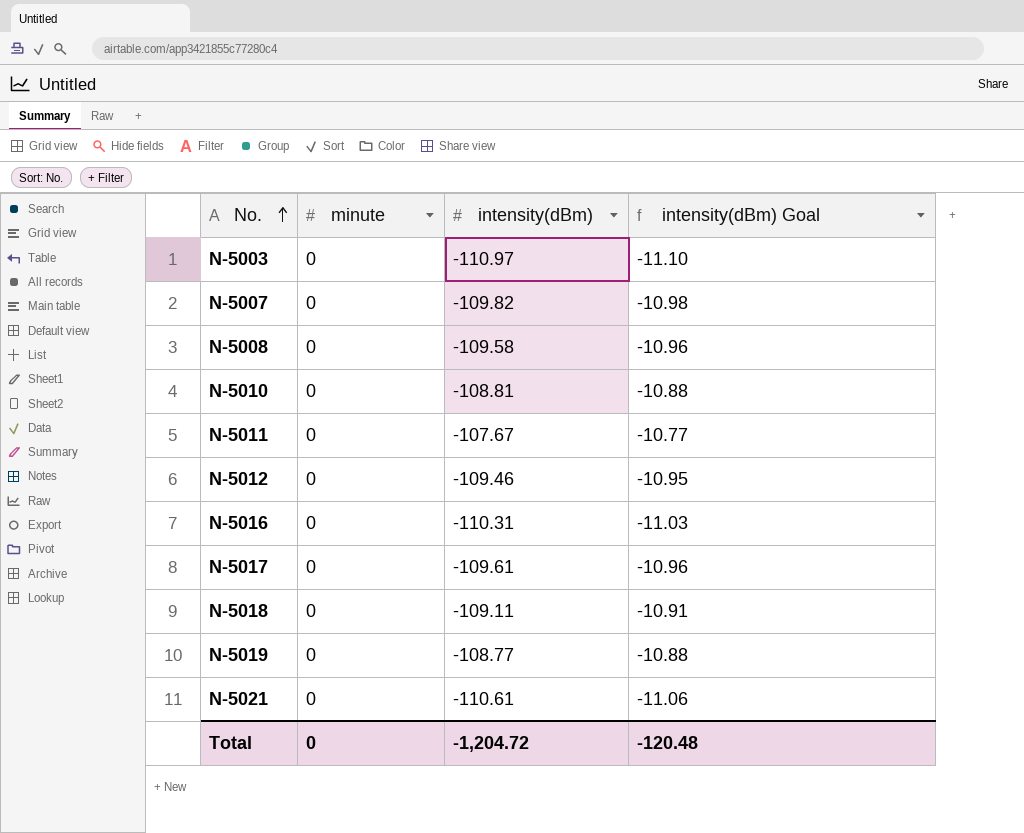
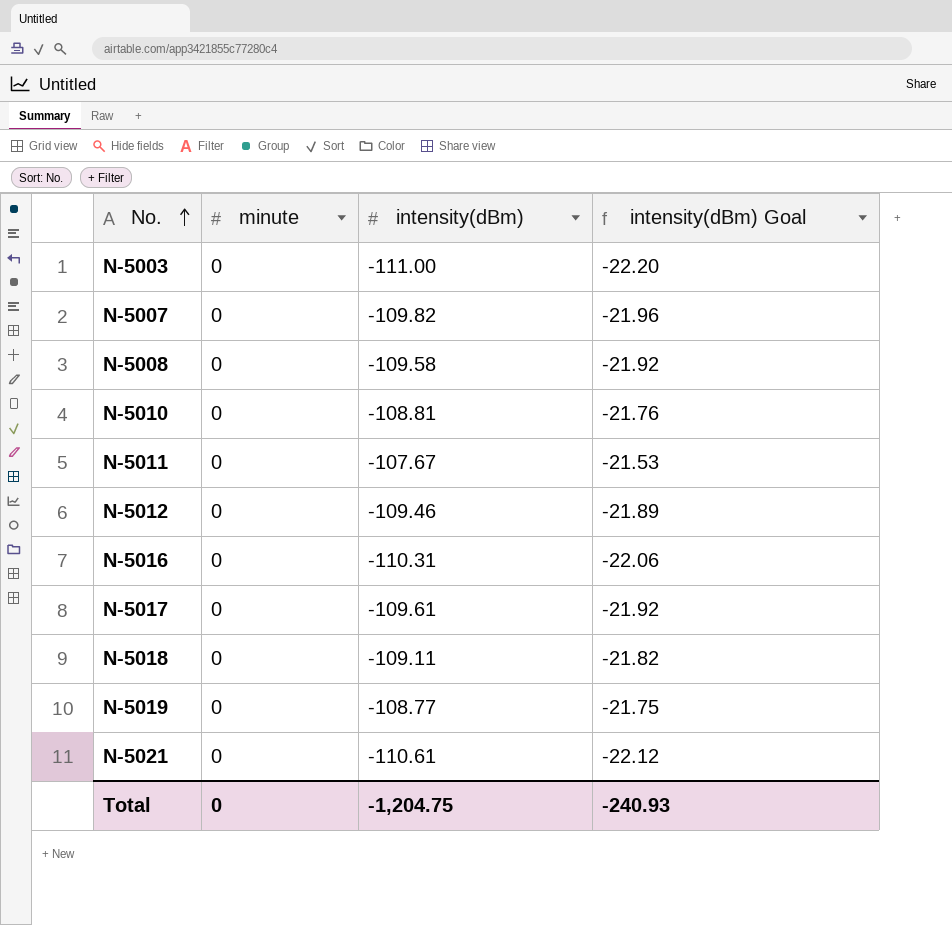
column intensity(dBm) Goal | formula: [intensity(dBm)] * 0.1 -> [intensity(dBm)] * 0.2
N-5003 | intensity(dBm): -110.97 -> -111.00
Total | intensity(dBm): -1,204.72 -> -1,204.75
Total | intensity(dBm) Goal: -120.48 -> -240.93

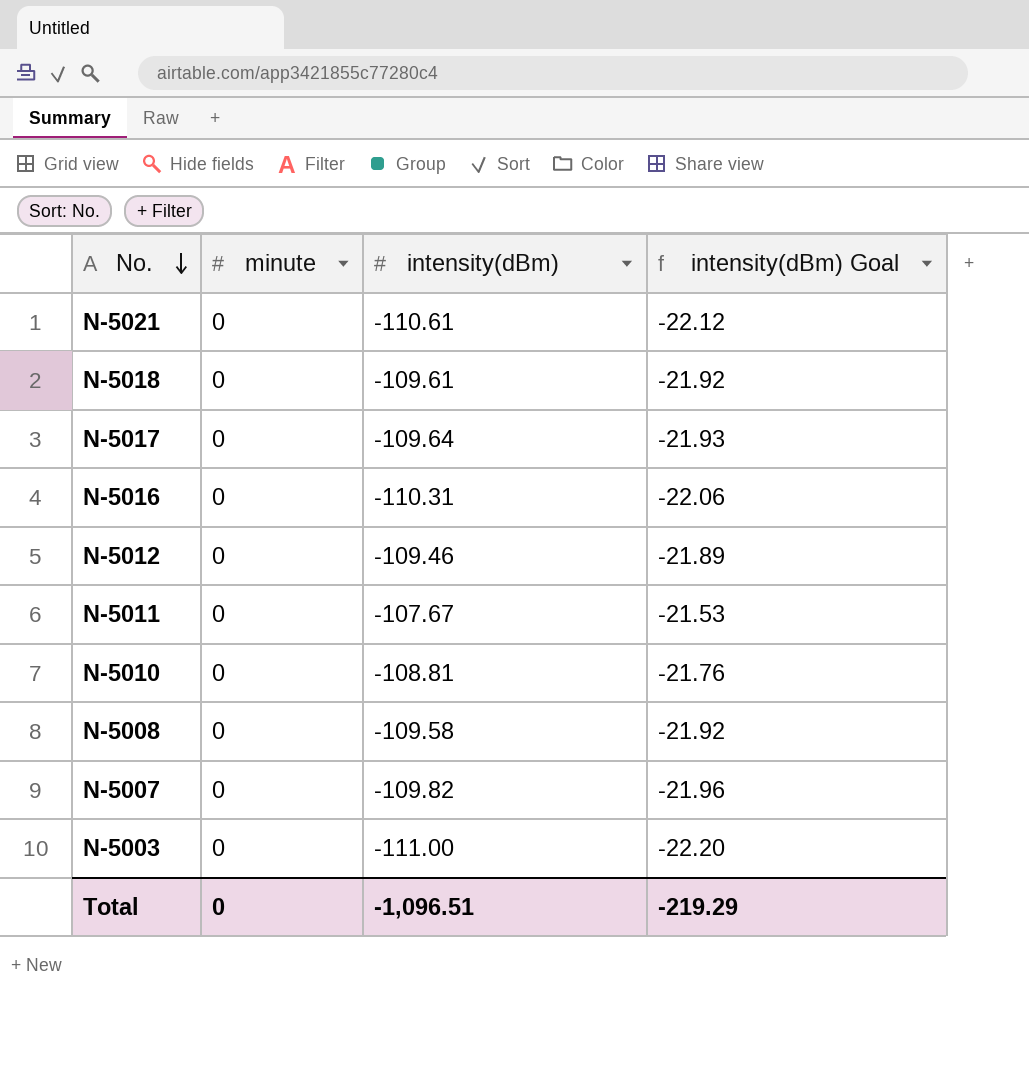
row order: No. ascending -> No. descending
row N-5019: 0 | -108.77 | -21.75 -> none
N-5018 | intensity(dBm): -109.11 -> -109.61
N-5018 | intensity(dBm) Goal: -21.82 -> -21.92
N-5017 | intensity(dBm): -109.61 -> -109.64
N-5017 | intensity(dBm) Goal: -21.92 -> -21.93
Total | intensity(dBm): -1,204.75 -> -1,096.51
Total | intensity(dBm) Goal: -240.93 -> -219.29

